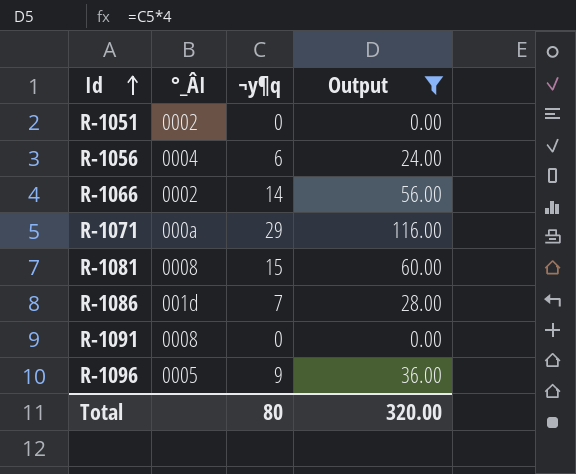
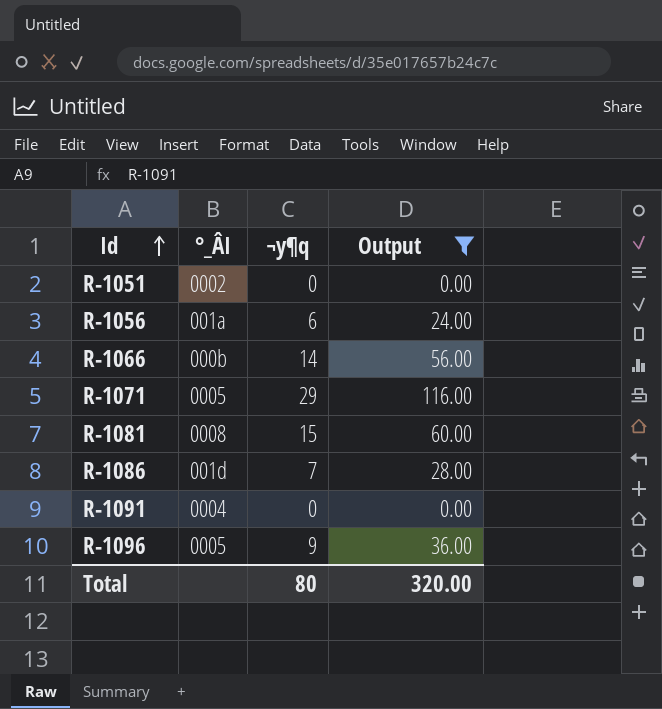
R-1056 | °_ÂI: 0004 -> 001a
R-1066 | °_ÂI: 0002 -> 000b
R-1071 | °_ÂI: 000a -> 0005
R-1091 | °_ÂI: 0008 -> 0004

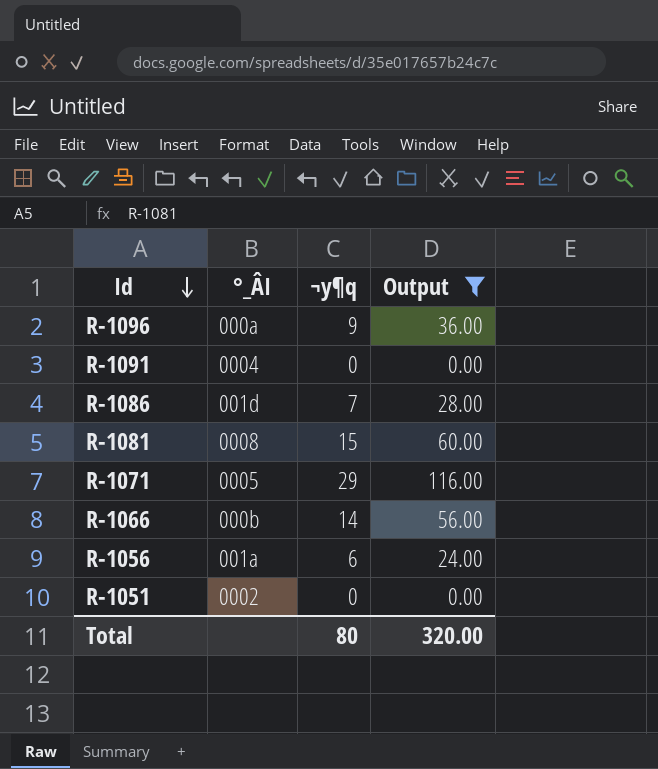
row order: Id ascending -> Id descending
R-1096 | °_ÂI: 0005 -> 000a

